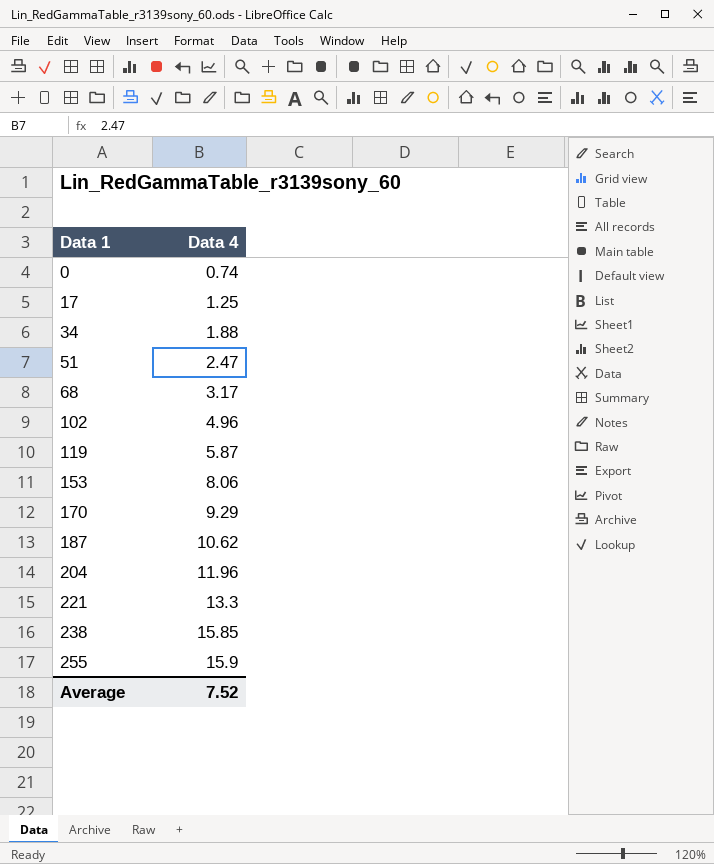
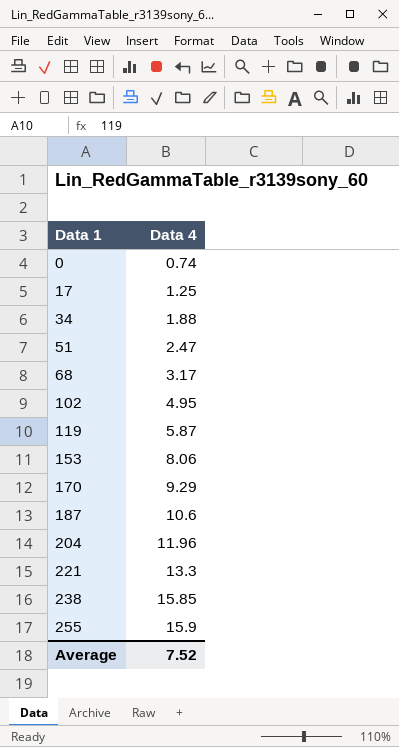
102 | Data 4: 4.96 -> 4.95
187 | Data 4: 10.62 -> 10.6

